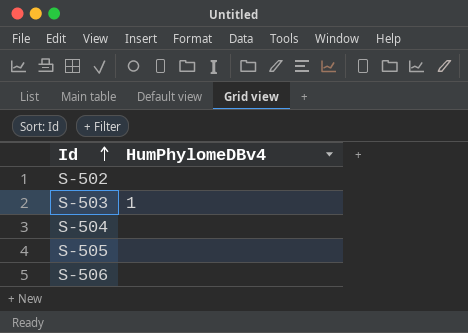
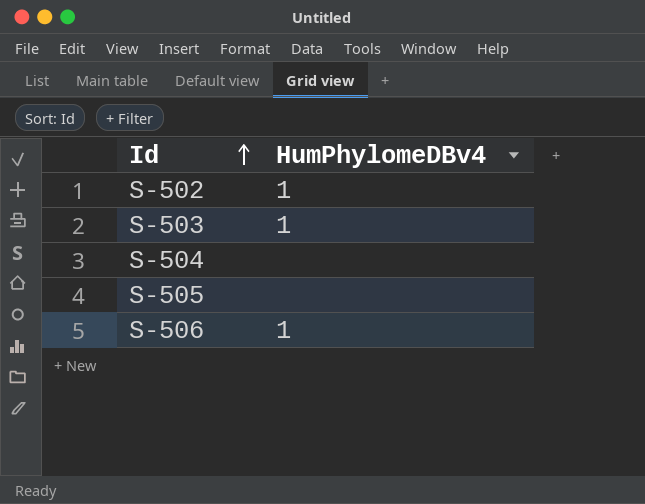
S-502 | HumPhylomeDBv4: none -> 1
S-506 | HumPhylomeDBv4: none -> 1

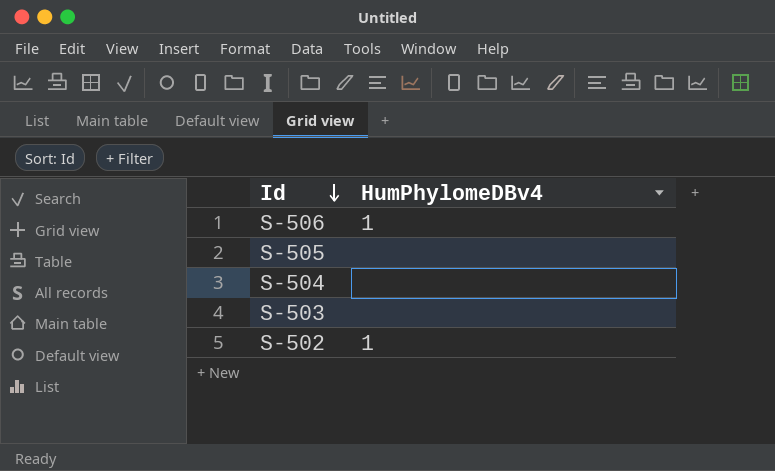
row order: Id ascending -> Id descending
S-503 | HumPhylomeDBv4: 1 -> none

